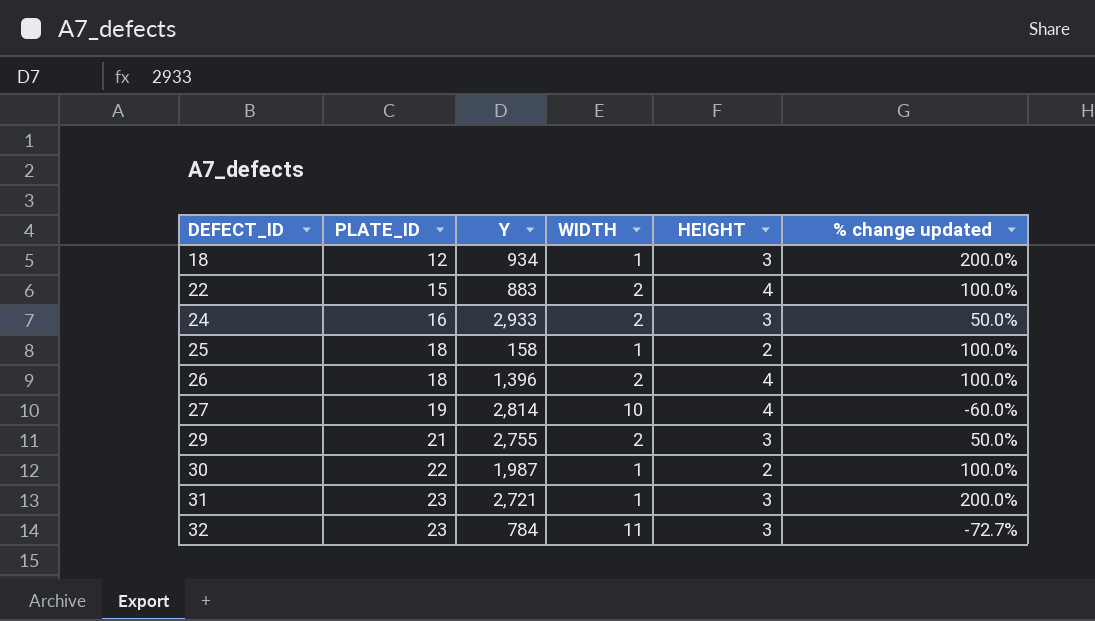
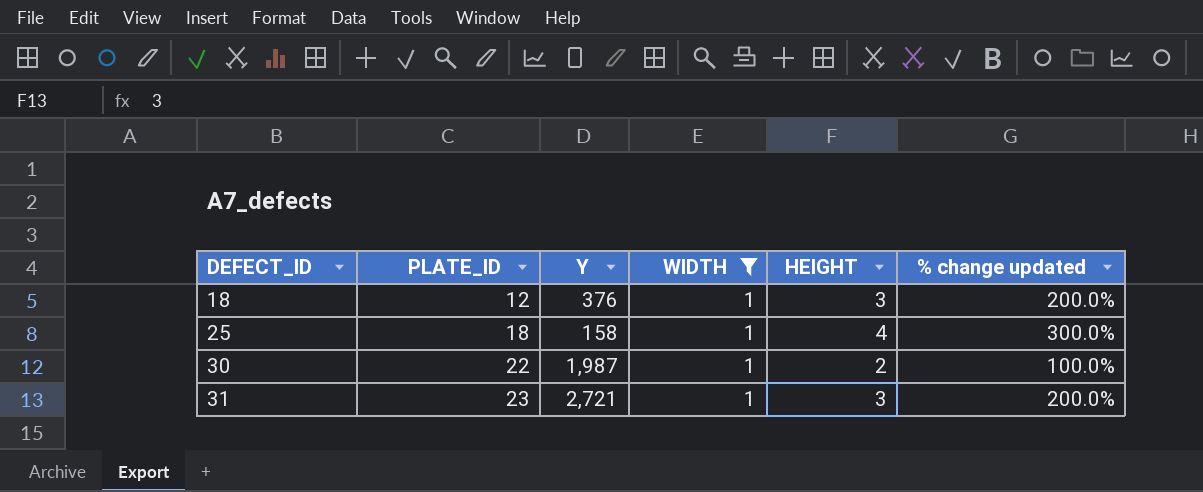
filter: none -> WIDTH = 1
18 | Y: 934 -> 376
25 | HEIGHT: 2 -> 4
25 | % change updated: 100.0% -> 300.0%

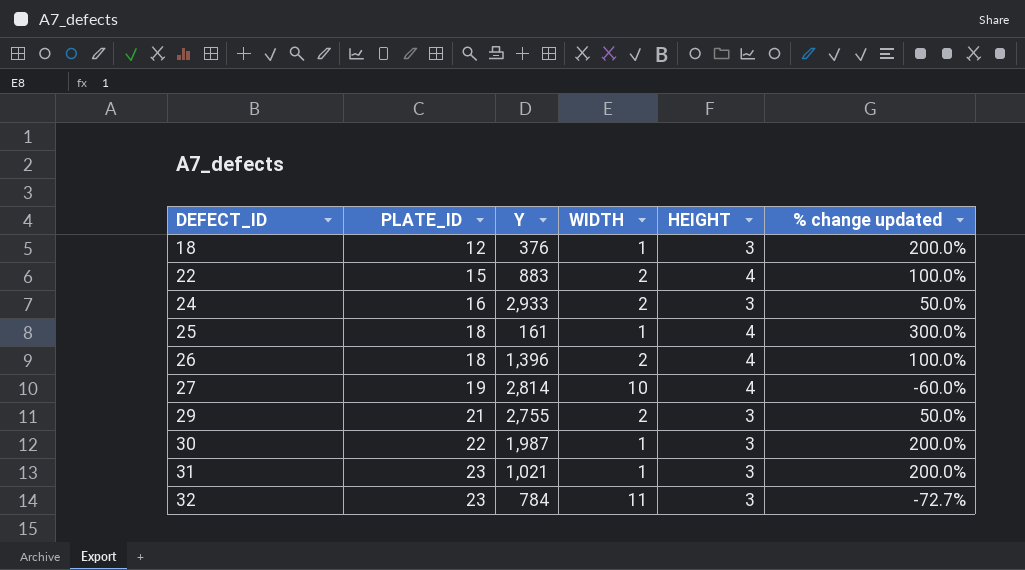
filter: WIDTH = 1 -> none
25 | Y: 158 -> 161
30 | HEIGHT: 2 -> 3
30 | % change updated: 100.0% -> 200.0%
31 | Y: 2,721 -> 1,021

